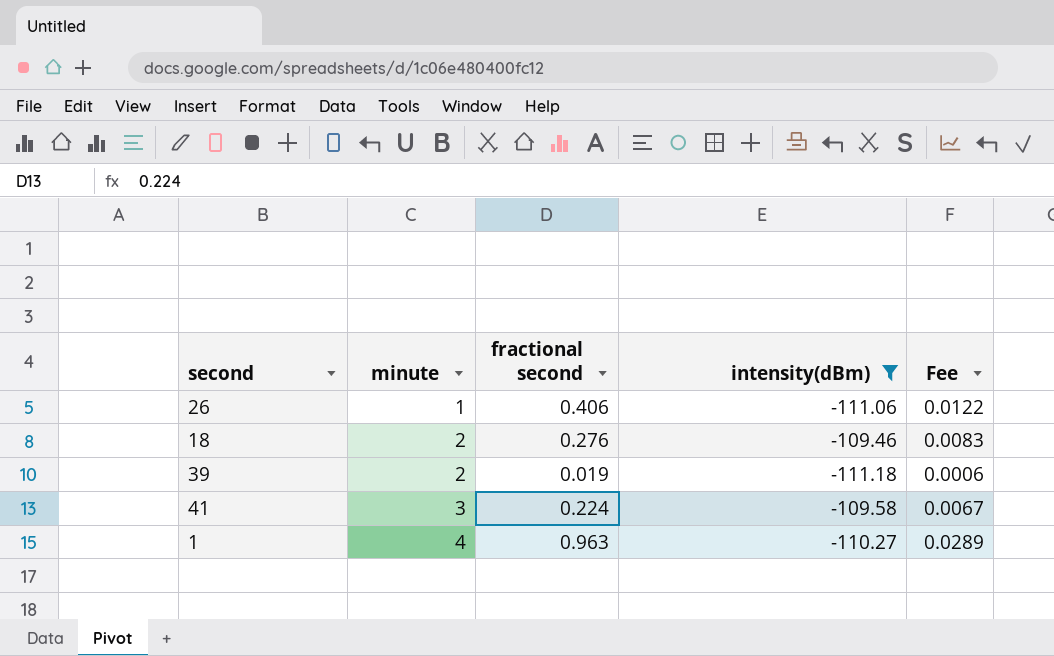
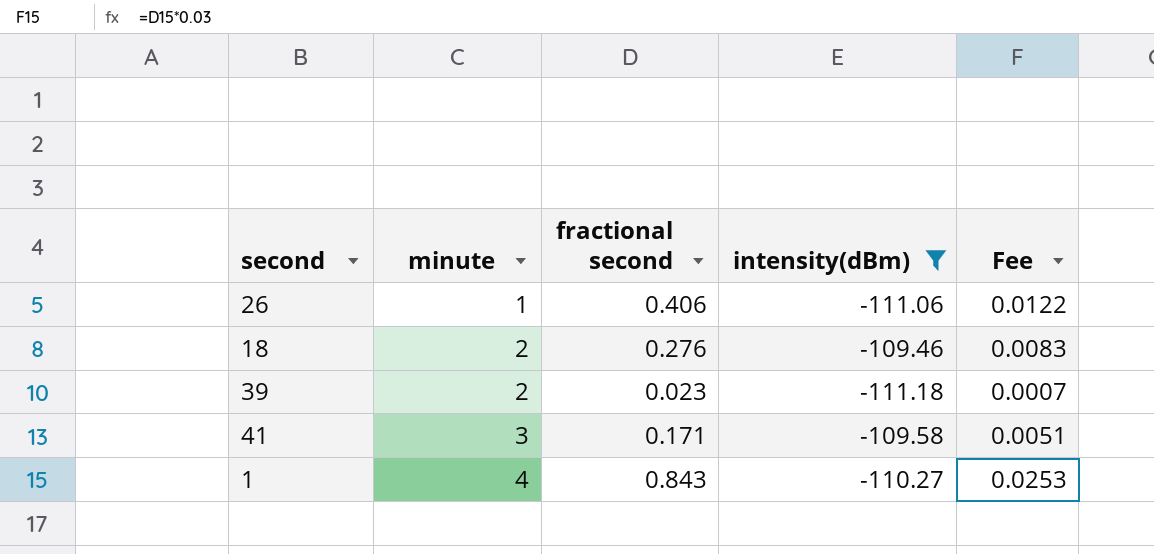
39 | fractional second: 0.019 -> 0.023
39 | Fee: 0.0006 -> 0.0007
41 | fractional second: 0.224 -> 0.171
41 | Fee: 0.0067 -> 0.0051
1 | fractional second: 0.963 -> 0.843
1 | Fee: 0.0289 -> 0.0253

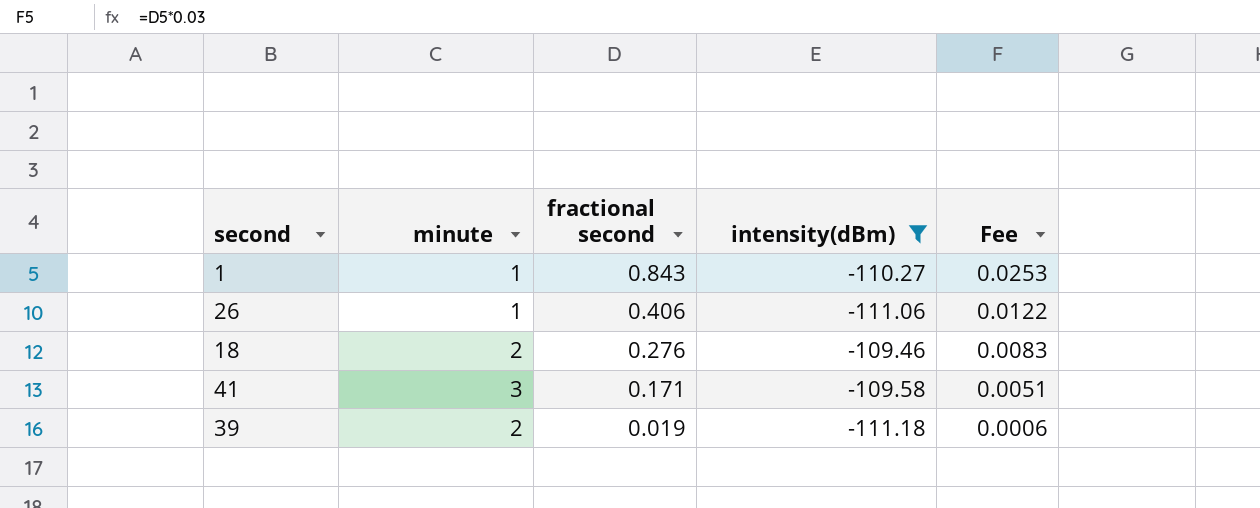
row order: minute ascending -> fractional second descending
1 | minute: 4 -> 1
39 | fractional second: 0.023 -> 0.019
39 | Fee: 0.0007 -> 0.0006

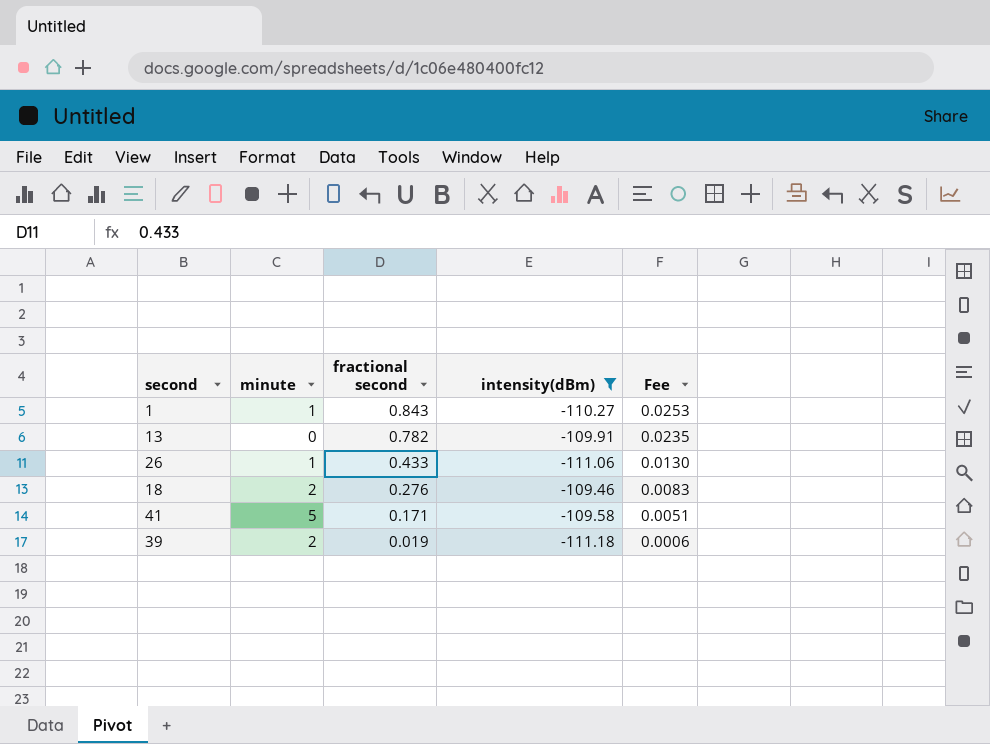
row 13: none -> 0 | 0.782 | -109.91 | 0.0235
26 | fractional second: 0.406 -> 0.433
26 | Fee: 0.0122 -> 0.0130
41 | minute: 3 -> 5

